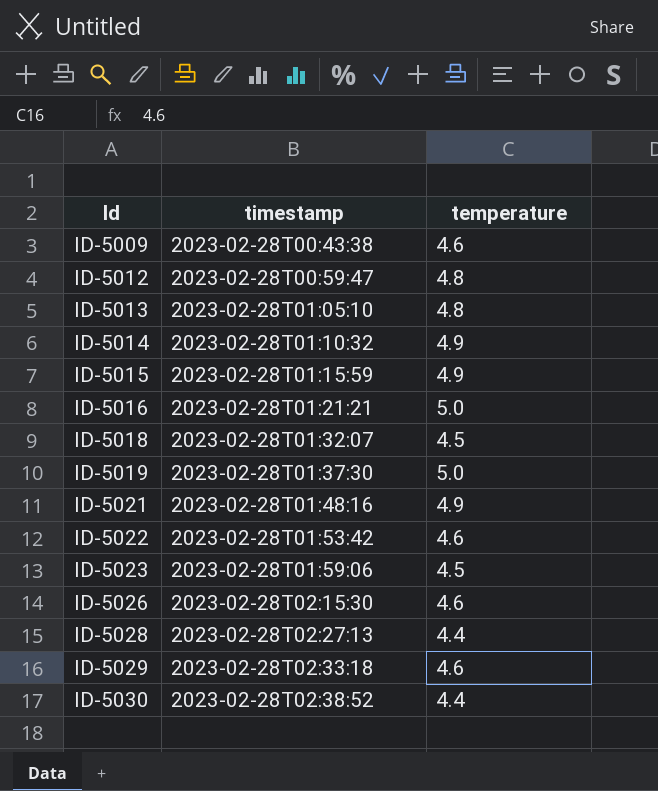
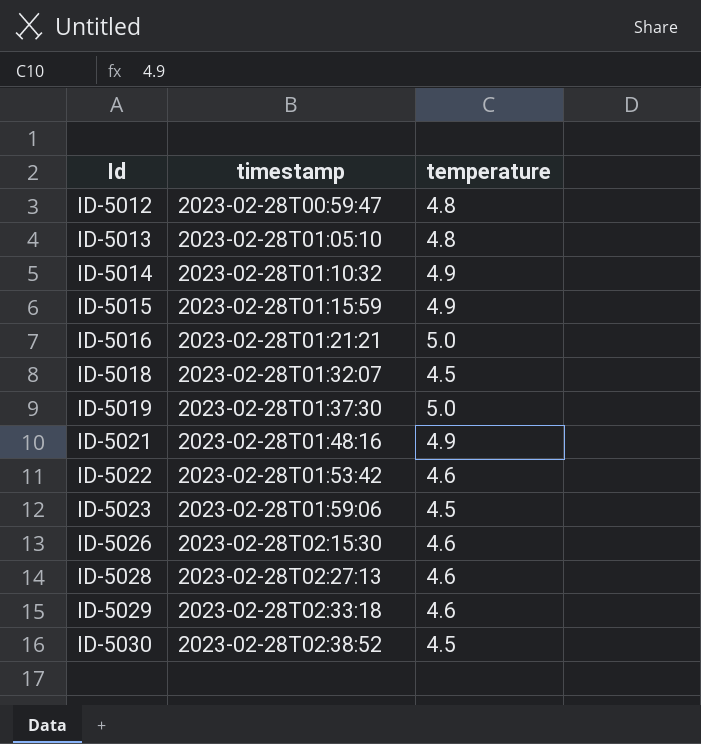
row ID-5009: 2023-02-28T00:43:38 | 4.6 -> none
ID-5028 | temperature: 4.4 -> 4.6
ID-5030 | temperature: 4.4 -> 4.5

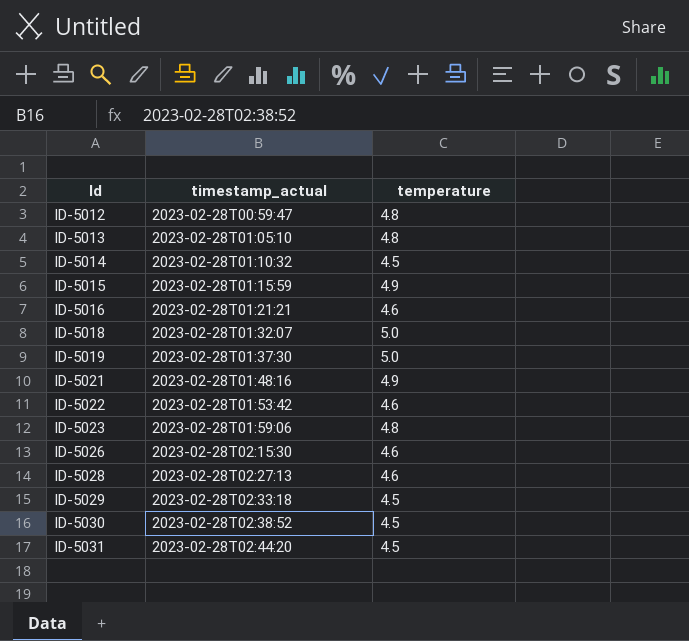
column name: timestamp -> timestamp_actual
ID-5014 | temperature: 4.9 -> 4.5
ID-5016 | temperature: 5.0 -> 4.6
ID-5018 | temperature: 4.5 -> 5.0
ID-5023 | temperature: 4.5 -> 4.8
ID-5029 | temperature: 4.6 -> 4.5
row ID-5031: none -> 2023-02-28T02:44:20 | 4.5

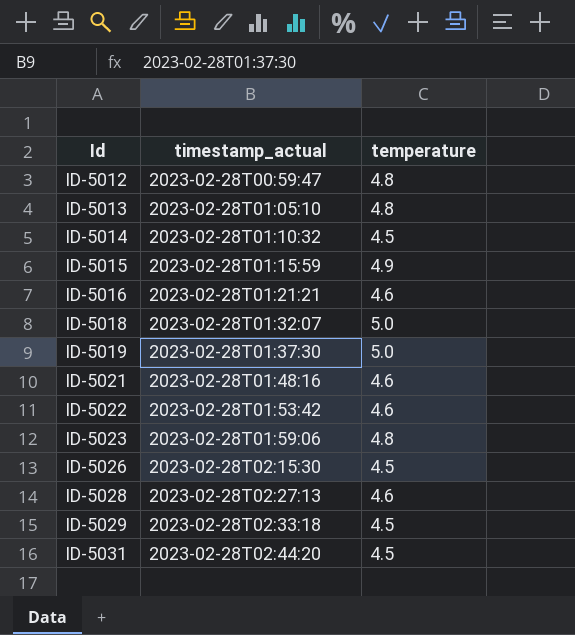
row ID-5030: 2023-02-28T02:38:52 | 4.5 -> none
ID-5021 | temperature: 4.9 -> 4.6
ID-5026 | temperature: 4.6 -> 4.5

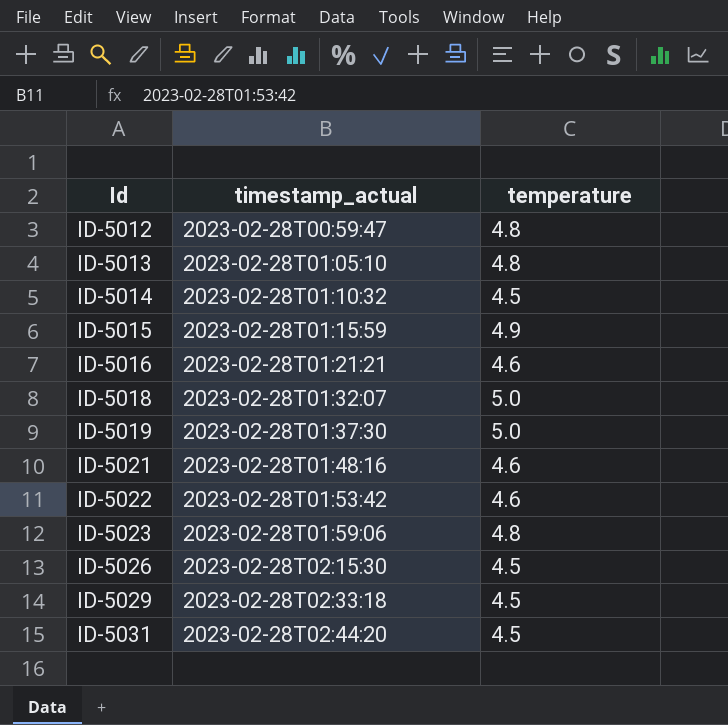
row ID-5028: 2023-02-28T02:27:13 | 4.6 -> none

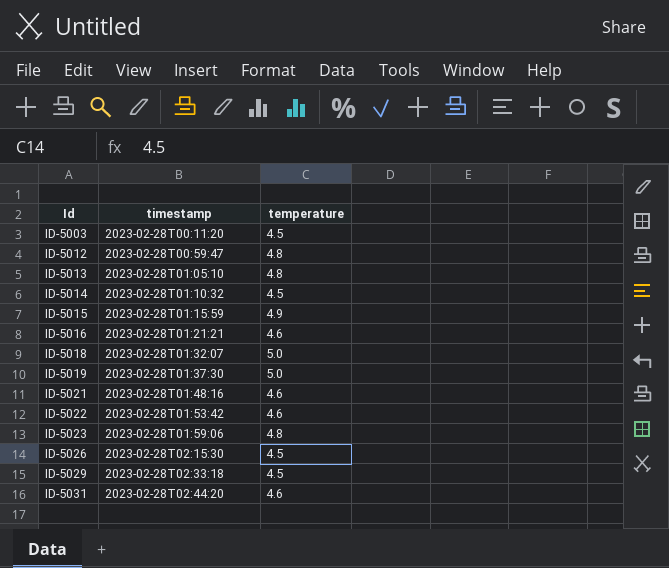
column name: timestamp_actual -> timestamp
row ID-5003: none -> 2023-02-28T00:11:20 | 4.5
ID-5031 | temperature: 4.5 -> 4.6

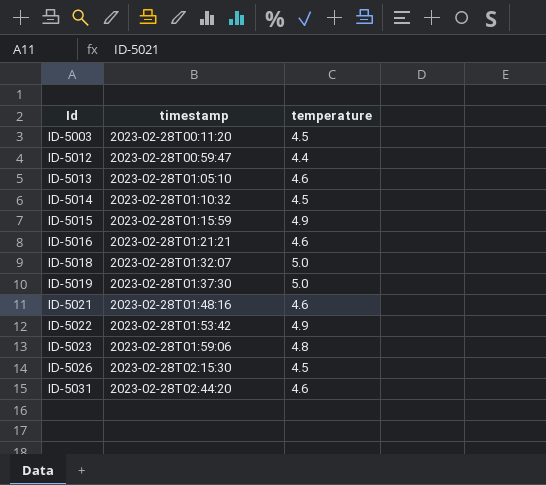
row ID-5029: 2023-02-28T02:33:18 | 4.5 -> none
ID-5012 | temperature: 4.8 -> 4.4
ID-5013 | temperature: 4.8 -> 4.6
ID-5022 | temperature: 4.6 -> 4.9

